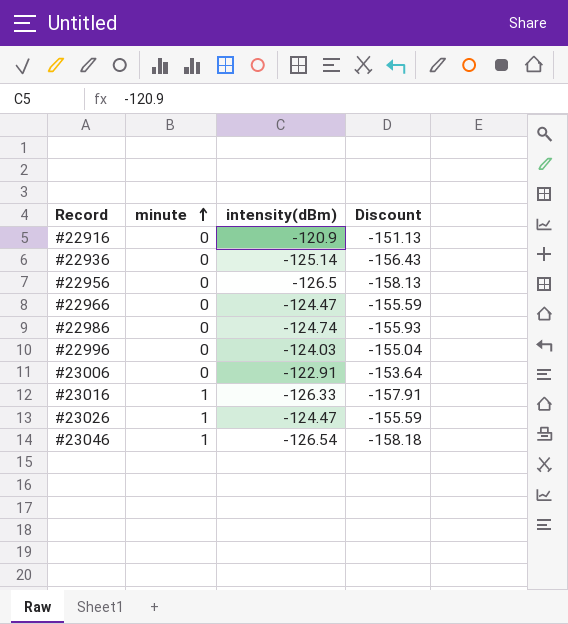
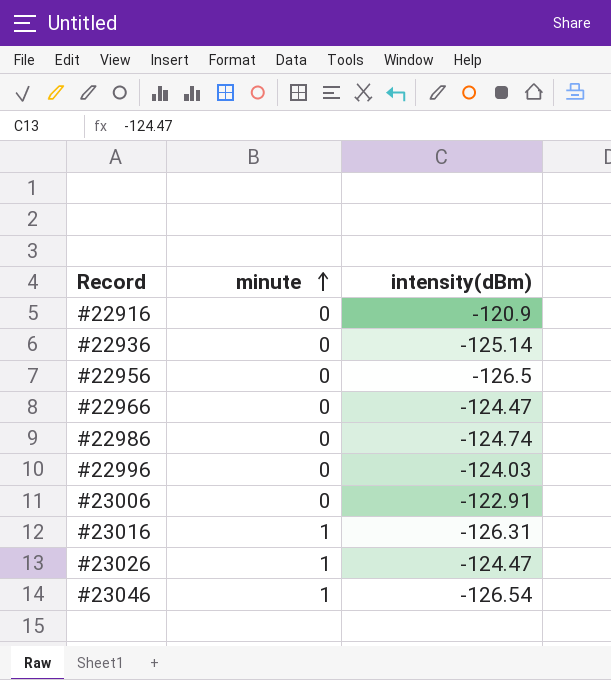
column Discount | formula: [intensity(dBm)] * 1.25 -> none
#23016 | intensity(dBm): -126.33 -> -126.31

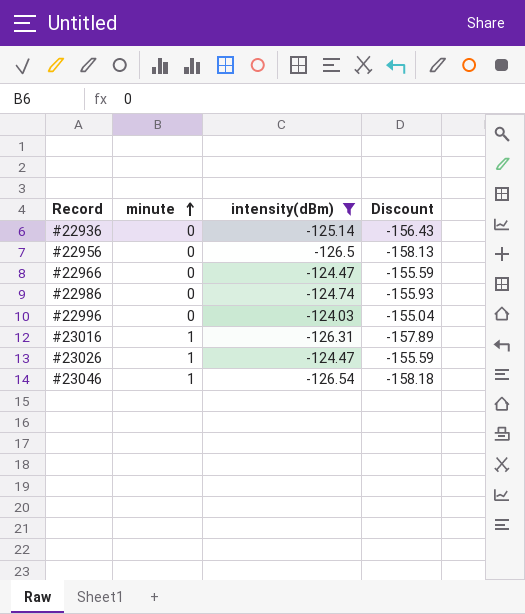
filter: none -> intensity(dBm) <= -124.03
column Discount | formula: none -> [intensity(dBm)] * 1.25

